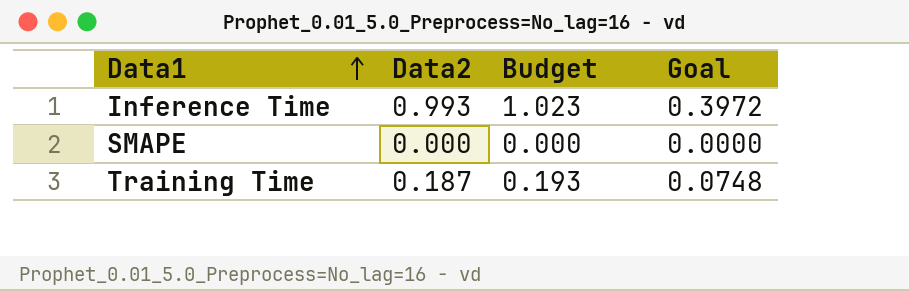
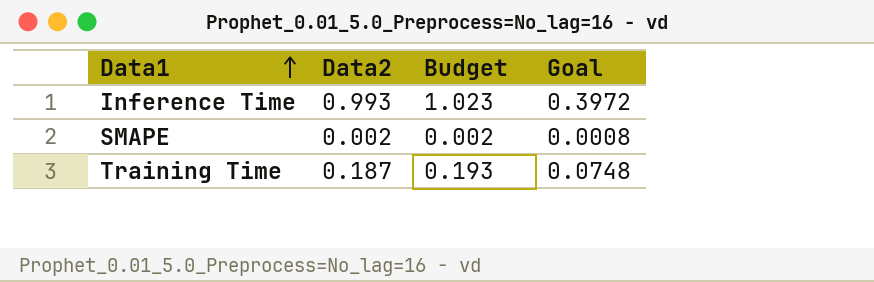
SMAPE | Data2: 0.000 -> 0.002
SMAPE | Budget: 0.000 -> 0.002
SMAPE | Goal: 0.0000 -> 0.0008

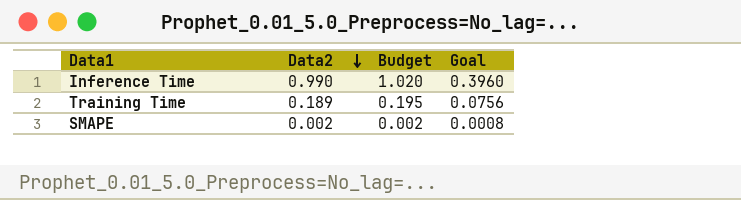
row order: Data1 ascending -> Data2 descending
Inference Time | Data2: 0.993 -> 0.990
Inference Time | Budget: 1.023 -> 1.020
Inference Time | Goal: 0.3972 -> 0.3960
Training Time | Data2: 0.187 -> 0.189
Training Time | Budget: 0.193 -> 0.195
Training Time | Goal: 0.0748 -> 0.0756

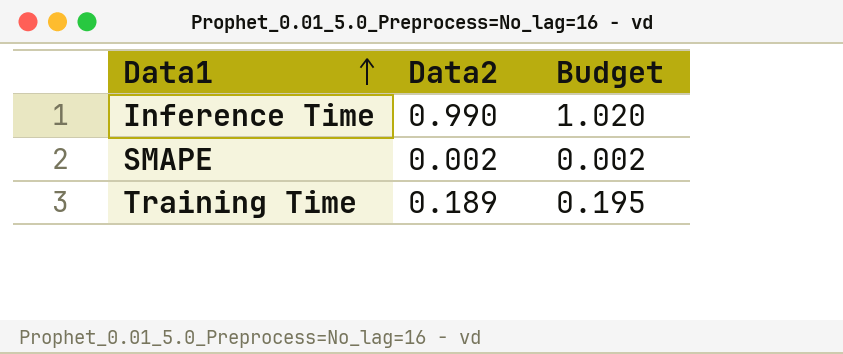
row order: Data2 descending -> Data1 ascending
column Goal | formula: [Data2] * 0.4 -> none

